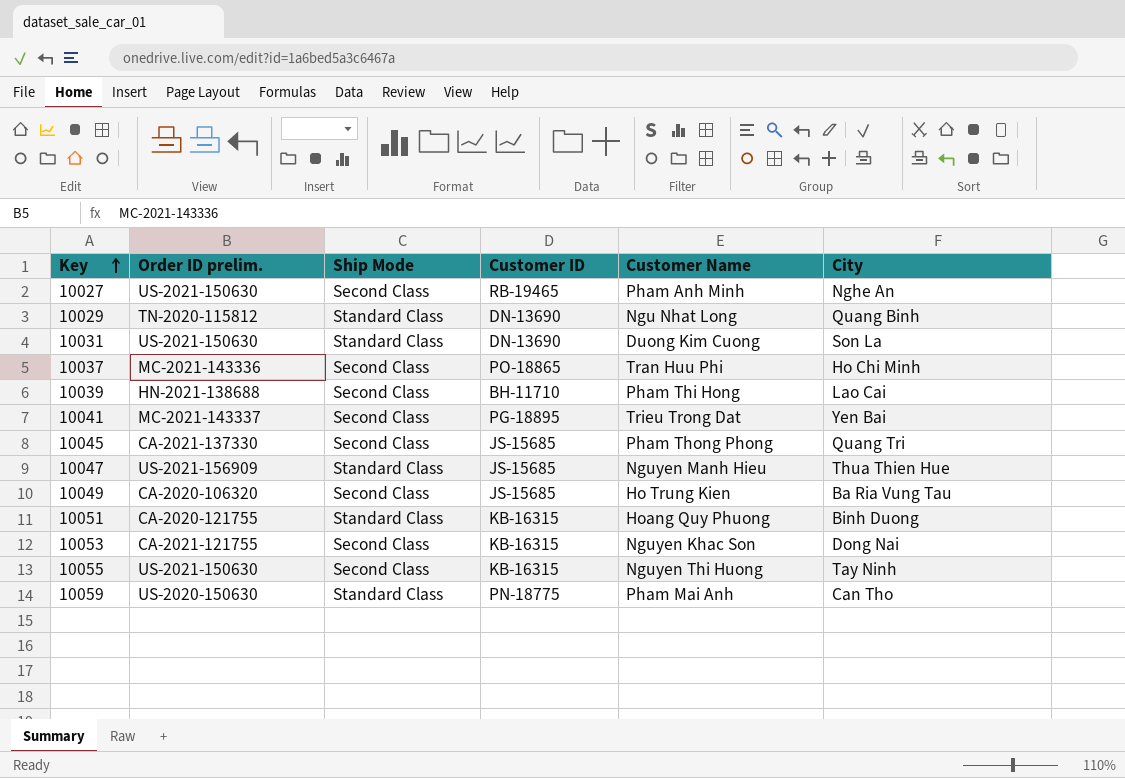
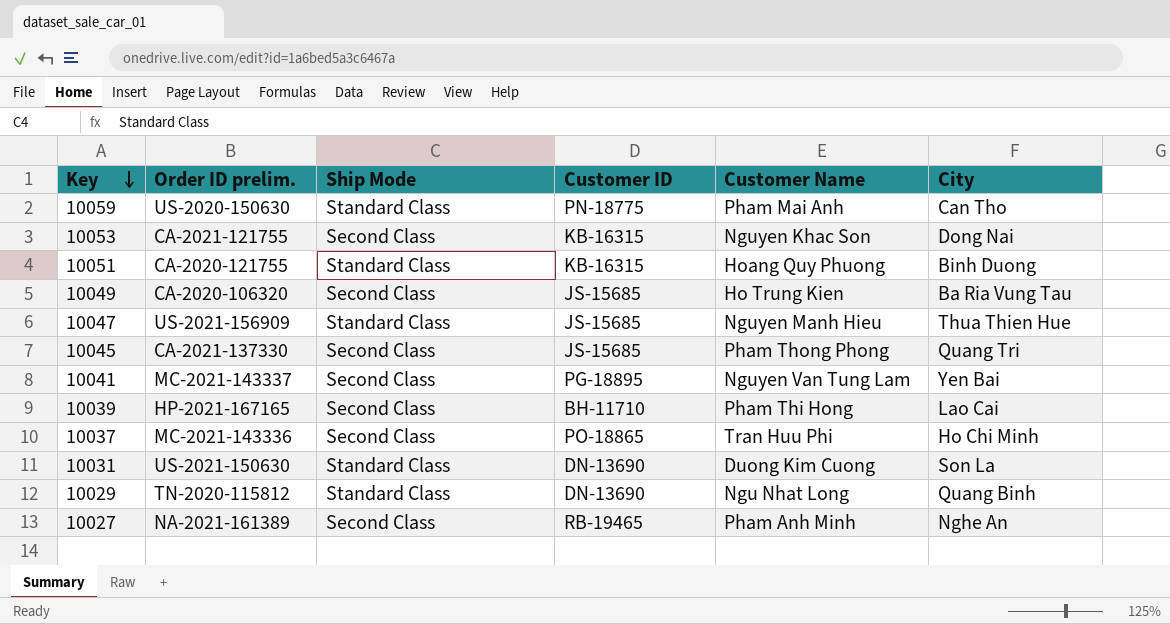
row order: Key ascending -> Key descending
row 10055: US-2021-150630 | Second Class | KB-16315 | Nguyen Thi Huong | Tay Ninh -> none
10041 | Customer Name: Trieu Trong Dat -> Nguyen Van Tung Lam
10039 | Order ID prelim.: HN-2021-138688 -> HP-2021-167165
10027 | Order ID prelim.: US-2021-150630 -> NA-2021-161389

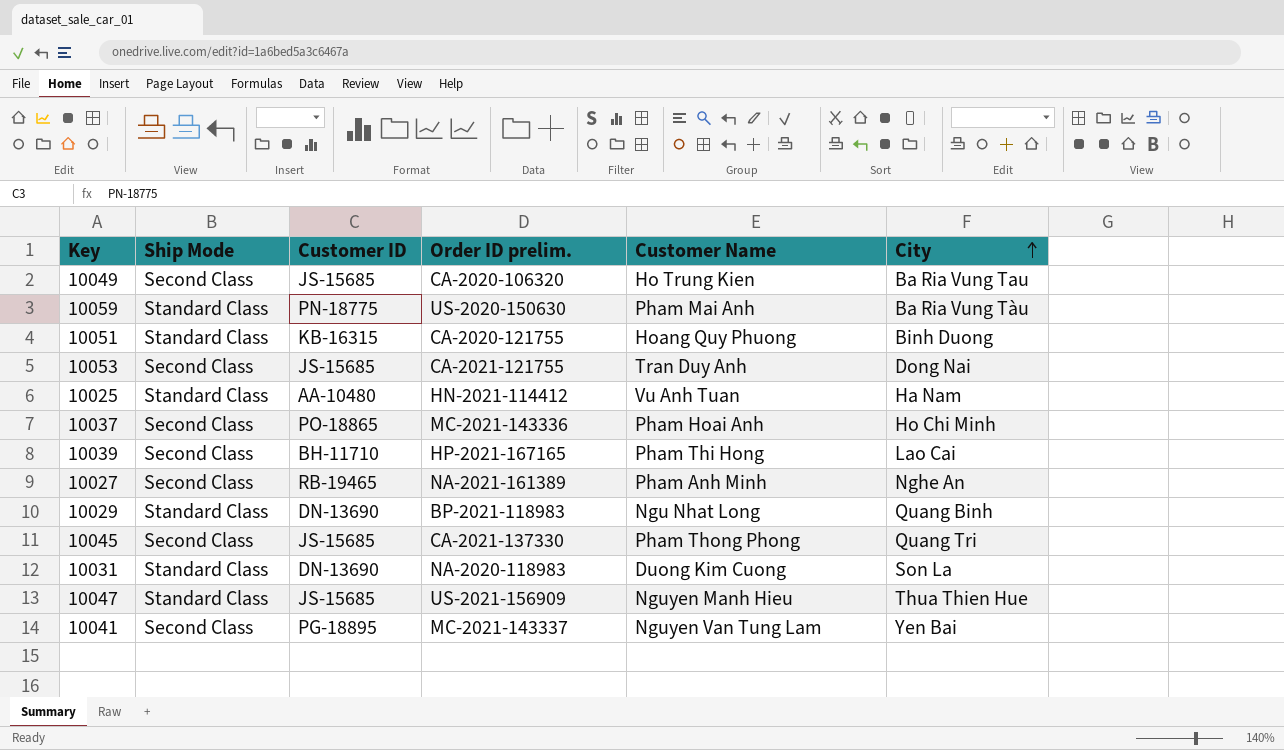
row order: Key descending -> City ascending
column Order ID prelim. | position: 2 -> 4
10059 | City: Can Tho -> Ba Ria Vung Tàu
10053 | Customer ID: KB-16315 -> JS-15685
10053 | Customer Name: Nguyen Khac Son -> Tran Duy Anh
row 10025: none -> Standard Class | AA-10480 | HN-2021-114412 | Vu Anh Tuan | Ha Nam
10037 | Customer Name: Tran Huu Phi -> Pham Hoai Anh
10029 | Order ID prelim.: TN-2020-115812 -> BP-2021-118983
10031 | Order ID prelim.: US-2021-150630 -> NA-2020-118983

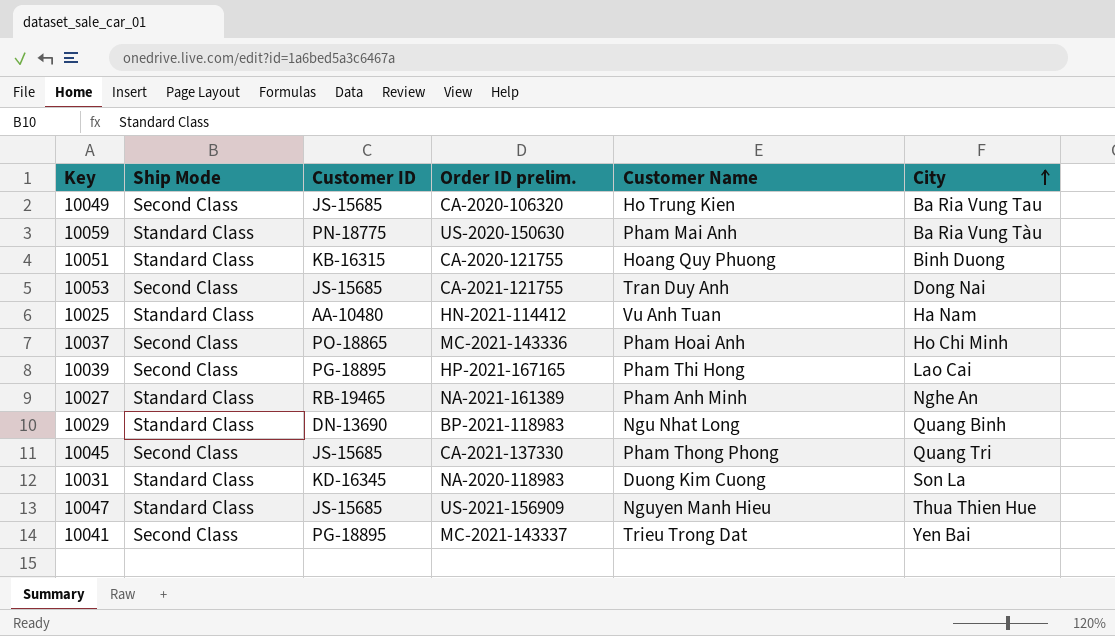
10039 | Customer ID: BH-11710 -> PG-18895
10027 | Ship Mode: Second Class -> Standard Class
10031 | Customer ID: DN-13690 -> KD-16345
10041 | Customer Name: Nguyen Van Tung Lam -> Trieu Trong Dat

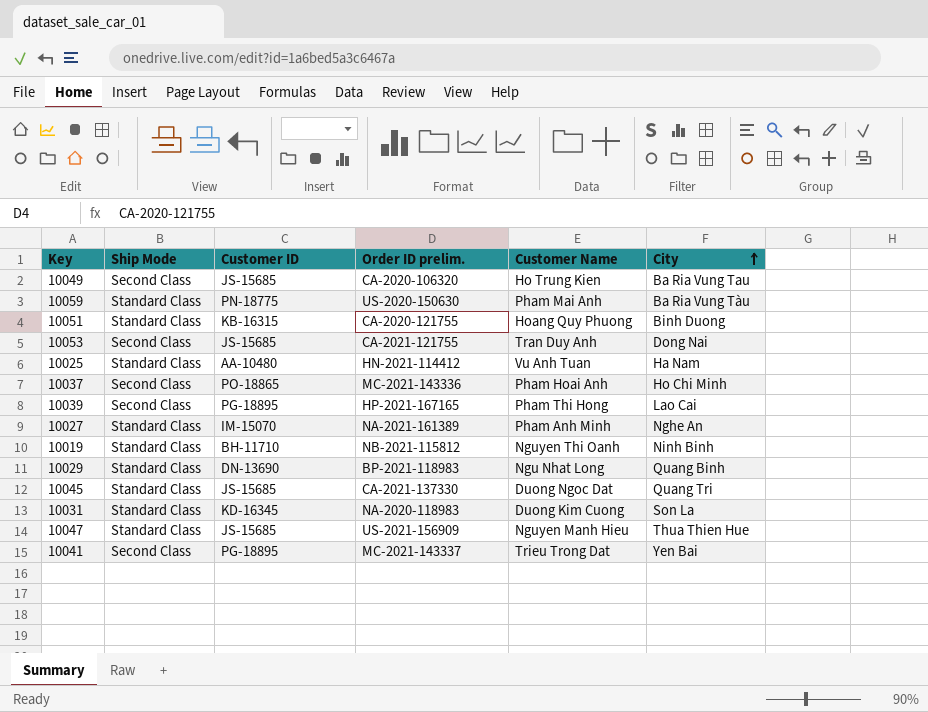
10027 | Customer ID: RB-19465 -> IM-15070
row 10019: none -> Standard Class | BH-11710 | NB-2021-115812 | Nguyen Thi Oanh | Ninh Binh
10045 | Ship Mode: Second Class -> Standard Class
10045 | Customer Name: Pham Thong Phong -> Duong Ngoc Dat

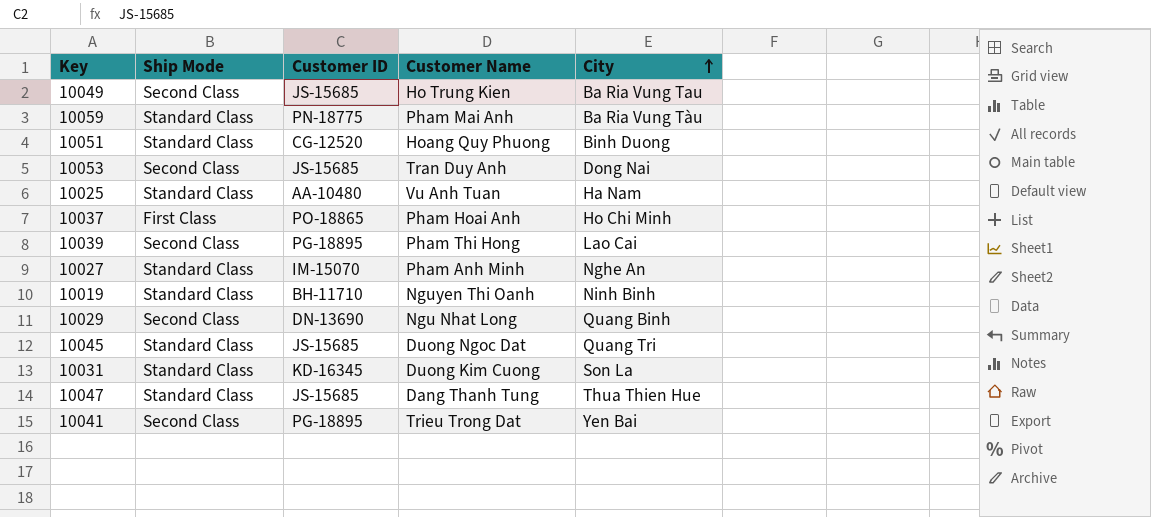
column Order ID prelim. | position: 4 -> none
10051 | Customer ID: KB-16315 -> CG-12520
10037 | Ship Mode: Second Class -> First Class
10029 | Ship Mode: Standard Class -> Second Class
10047 | Customer Name: Nguyen Manh Hieu -> Dang Thanh Tung

